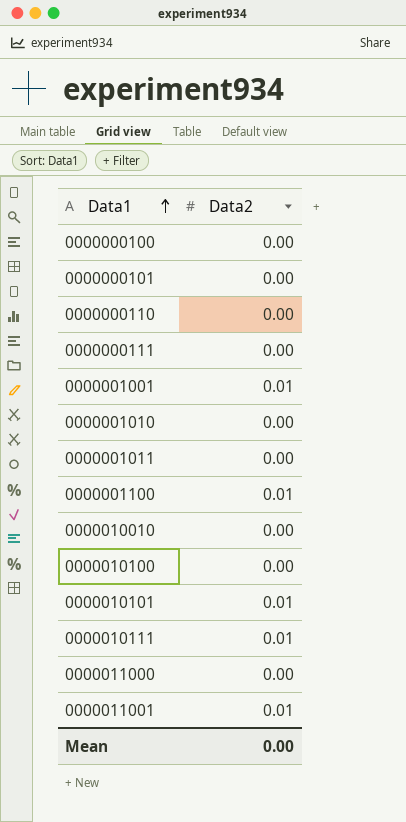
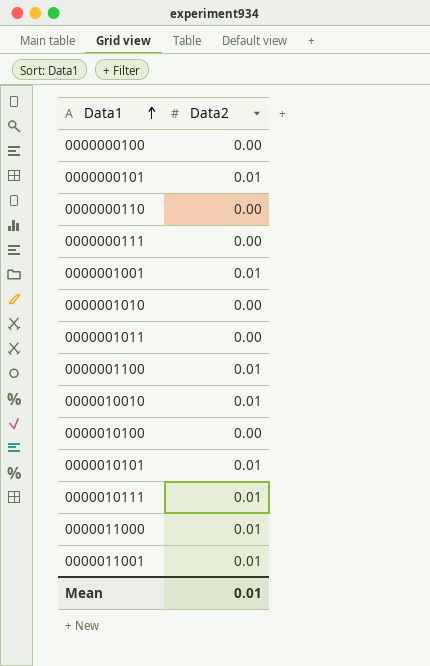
0000000101 | Data2: 0.00 -> 0.01
0000010010 | Data2: 0.00 -> 0.01
0000011000 | Data2: 0.00 -> 0.01
Mean | Data2: 0.00 -> 0.01

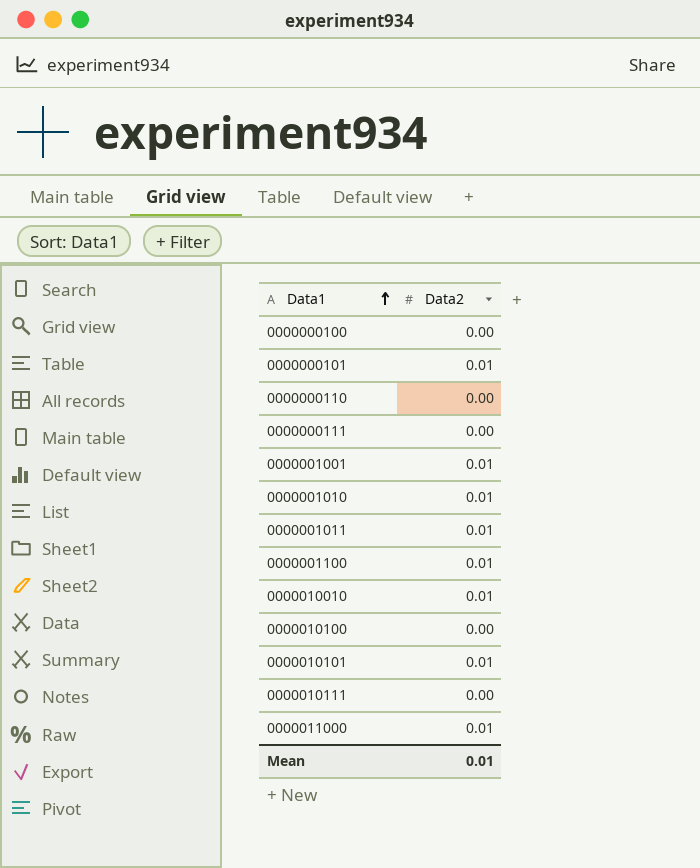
row 0000011001: 0.01 -> none
0000001010 | Data2: 0.00 -> 0.01
0000001011 | Data2: 0.00 -> 0.01
0000010111 | Data2: 0.01 -> 0.00

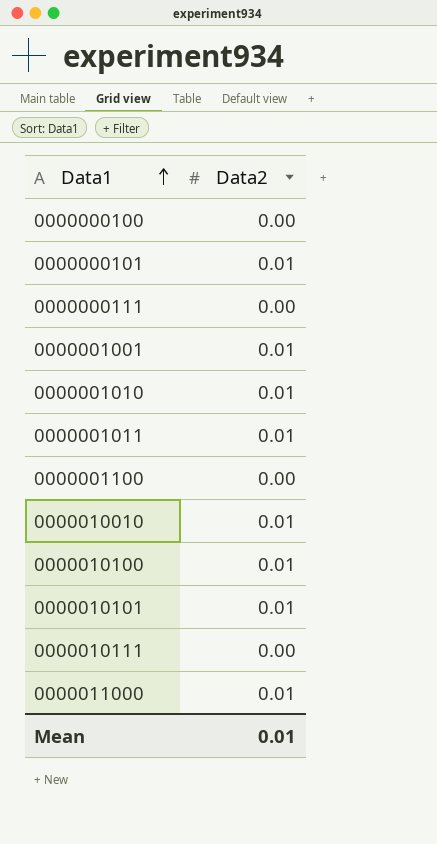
row 0000000110: 0.00 -> none
0000001100 | Data2: 0.01 -> 0.00
0000010100 | Data2: 0.00 -> 0.01

